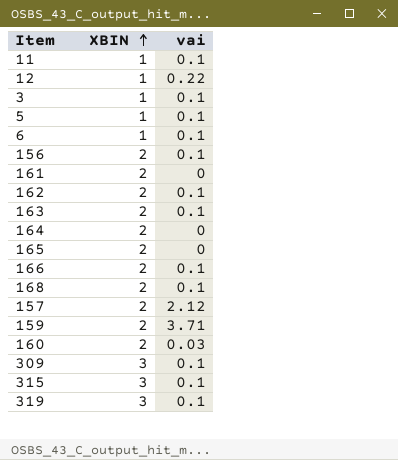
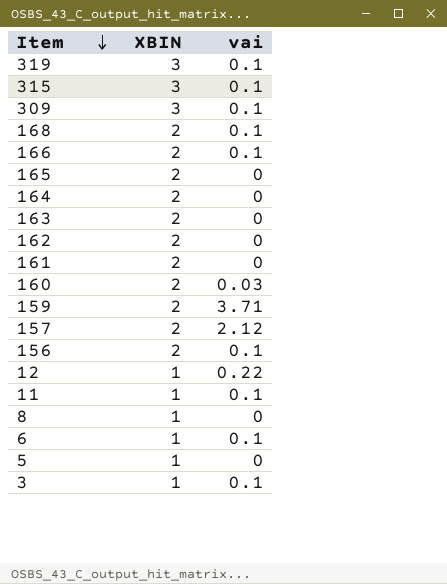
row order: XBIN ascending -> Item descending
163 | vai: 0.1 -> 0
162 | vai: 0.1 -> 0
row 8: none -> 1 | 0
5 | vai: 0.1 -> 0

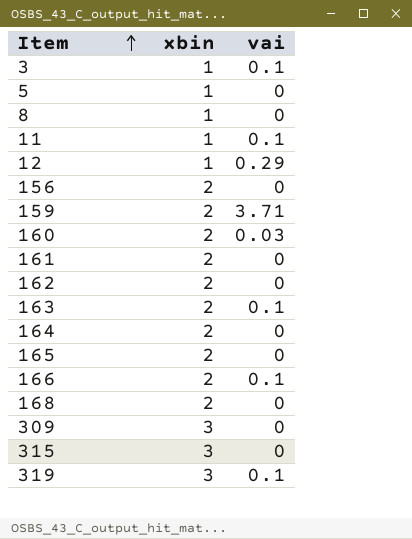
row order: Item descending -> Item ascending
column name: XBIN -> xbin
row 157: 2 | 2.12 -> none
row 6: 1 | 0.1 -> none
12 | vai: 0.22 -> 0.29
156 | vai: 0.1 -> 0
163 | vai: 0 -> 0.1
168 | vai: 0.1 -> 0
309 | vai: 0.1 -> 0
315 | vai: 0.1 -> 0

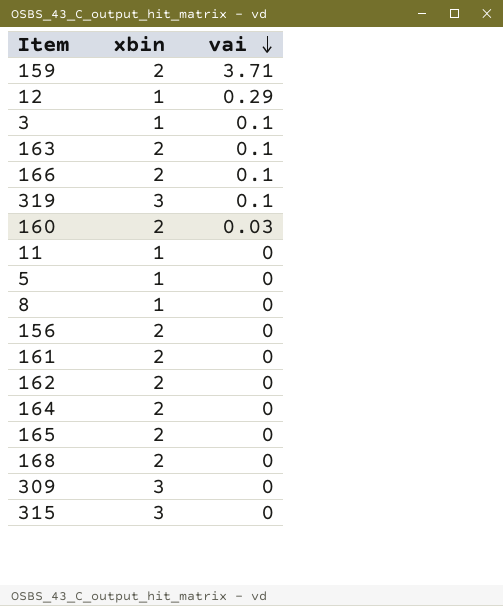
row order: Item ascending -> vai descending
11 | vai: 0.1 -> 0

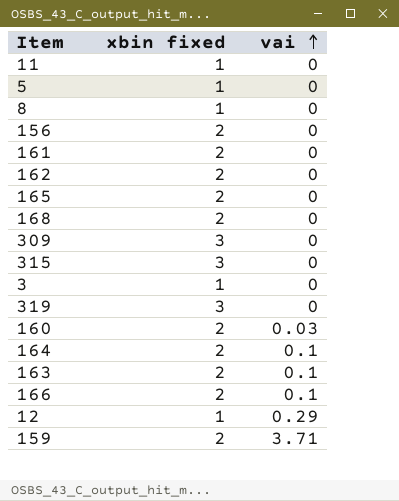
row order: vai descending -> vai ascending
column name: xbin -> xbin fixed
3 | vai: 0.1 -> 0
319 | vai: 0.1 -> 0
164 | vai: 0 -> 0.1

